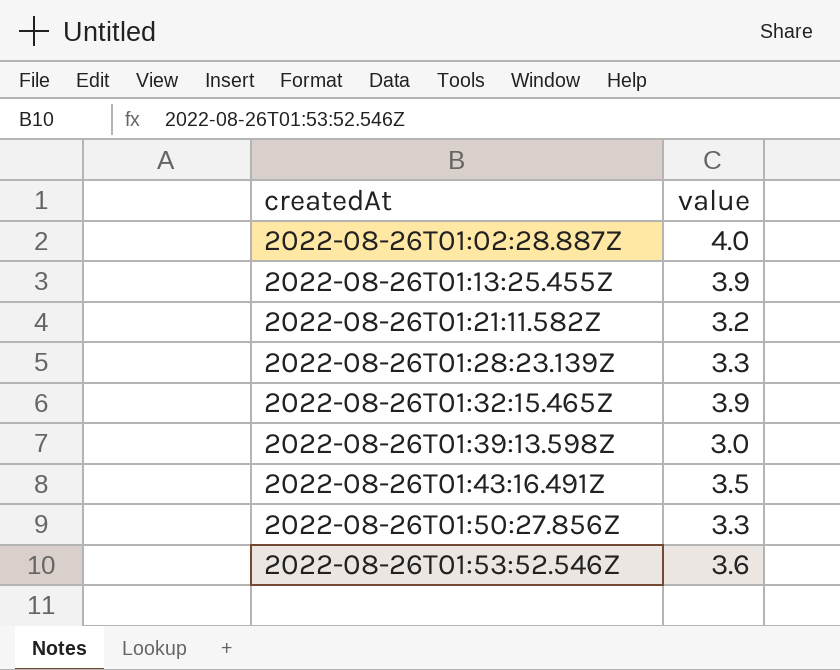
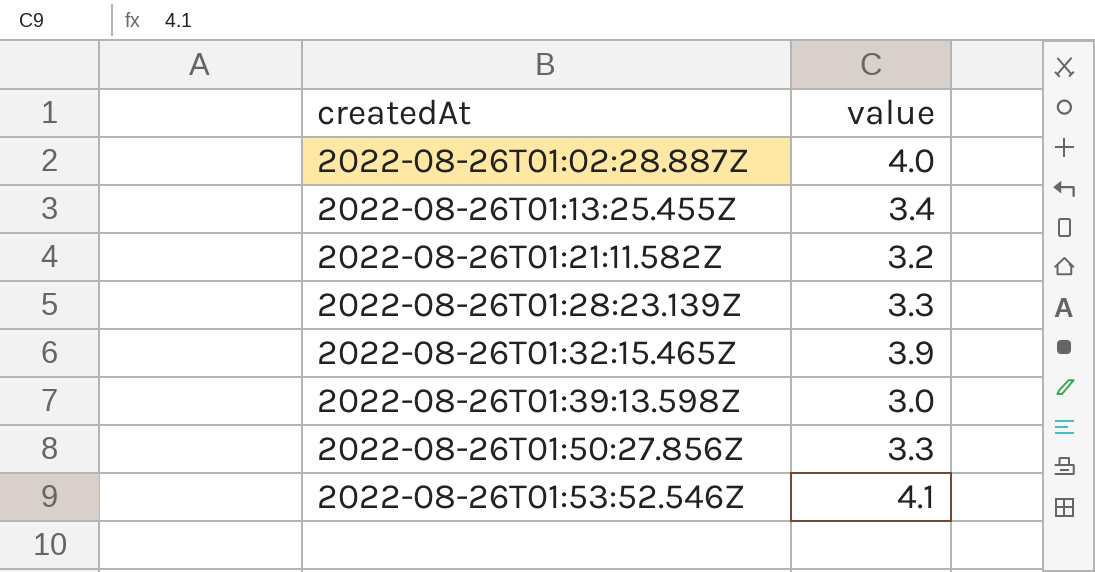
row 2022-08-26T01:43:16.491Z: 3.5 -> none
2022-08-26T01:13:25.455Z | value: 3.9 -> 3.4
2022-08-26T01:53:52.546Z | value: 3.6 -> 4.1

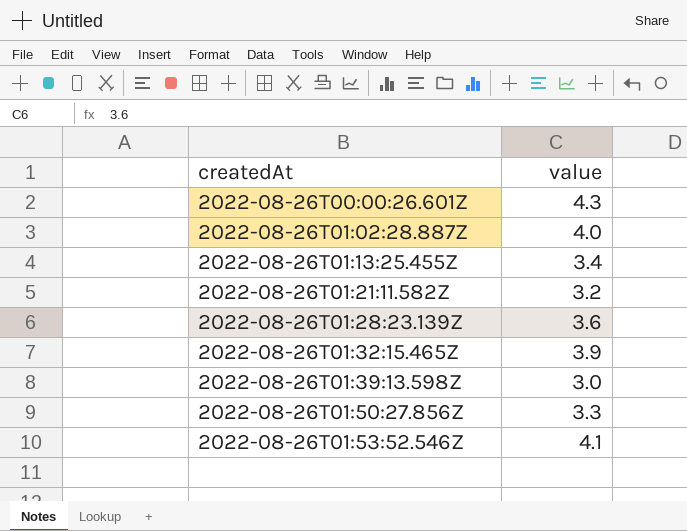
row 2022-08-26T00:00:26.601Z: none -> 4.3
2022-08-26T01:28:23.139Z | value: 3.3 -> 3.6

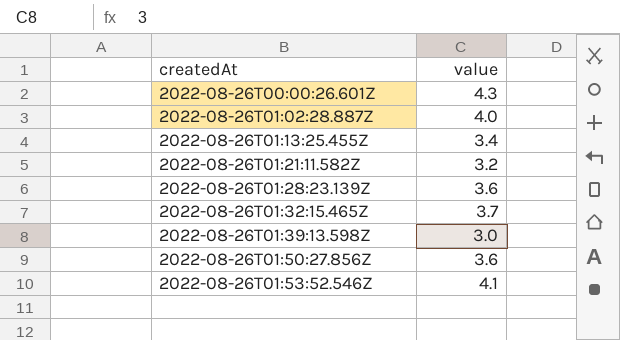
2022-08-26T01:32:15.465Z | value: 3.9 -> 3.7
2022-08-26T01:50:27.856Z | value: 3.3 -> 3.6

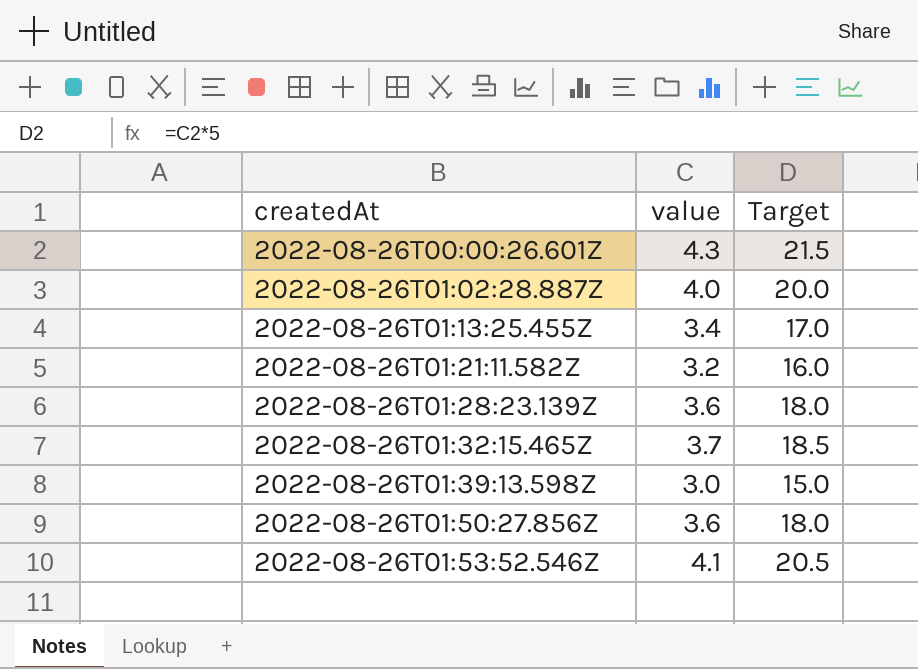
column Target | formula: none -> [value] * 5

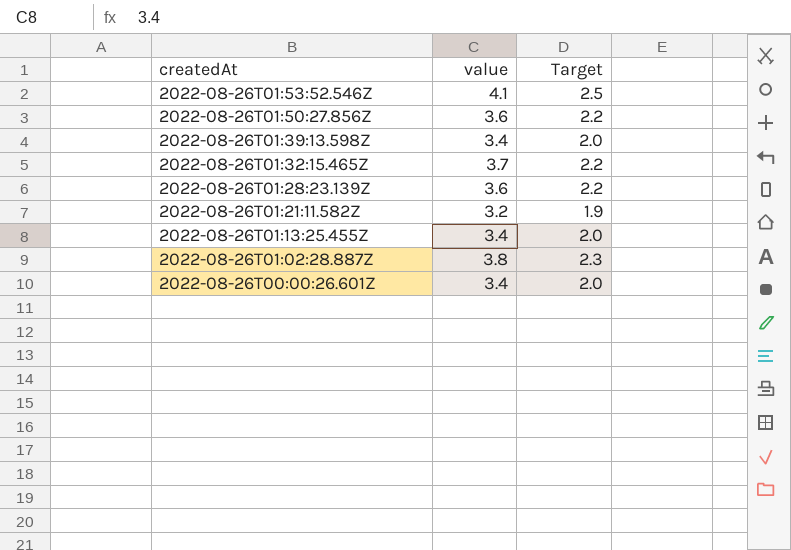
row order: createdAt ascending -> createdAt descending
column Target | formula: [value] * 5 -> [value] * 0.6
2022-08-26T01:39:13.598Z | value: 3.0 -> 3.4
2022-08-26T01:02:28.887Z | value: 4.0 -> 3.8
2022-08-26T00:00:26.601Z | value: 4.3 -> 3.4

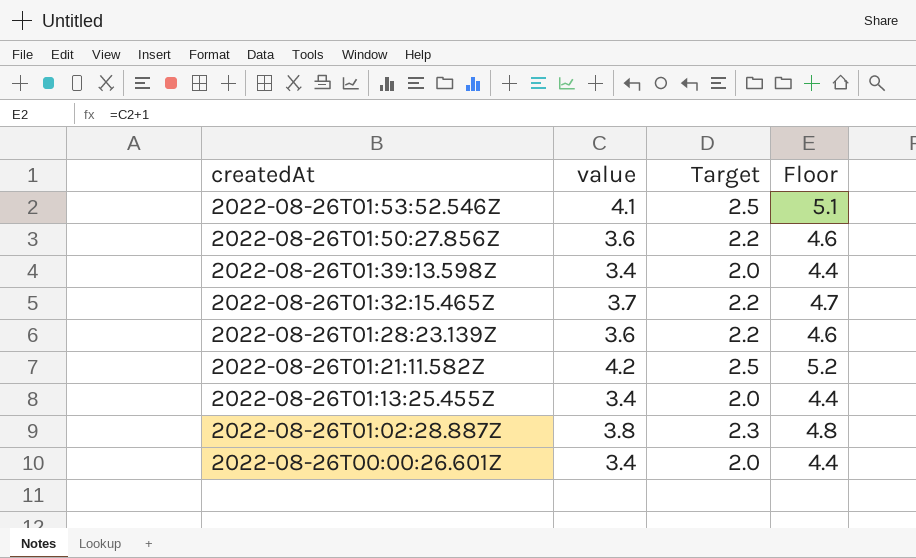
column Floor | formula: none -> [value] + 1
2022-08-26T01:21:11.582Z | value: 3.2 -> 4.2
2022-08-26T01:21:11.582Z | Target: 1.9 -> 2.5

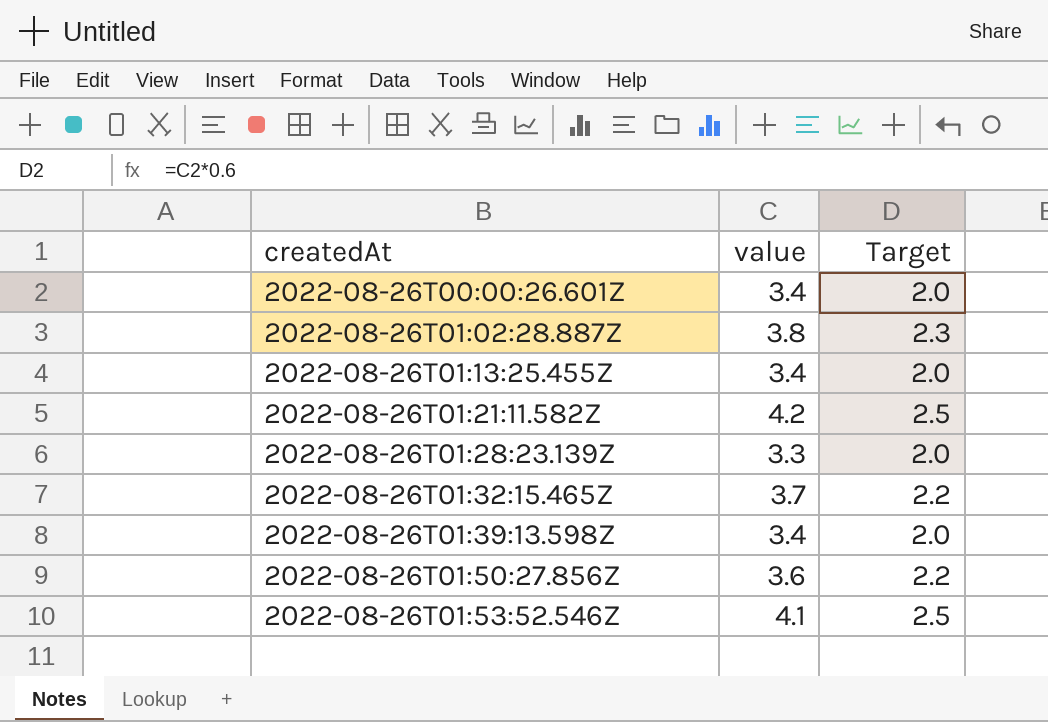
row order: createdAt descending -> createdAt ascending
column Floor | formula: [value] + 1 -> none
2022-08-26T01:28:23.139Z | value: 3.6 -> 3.3
2022-08-26T01:28:23.139Z | Target: 2.2 -> 2.0

